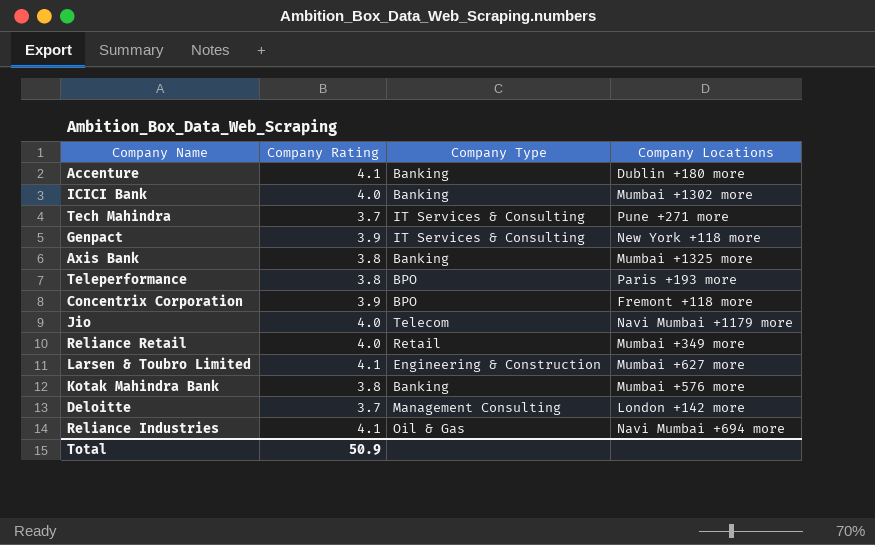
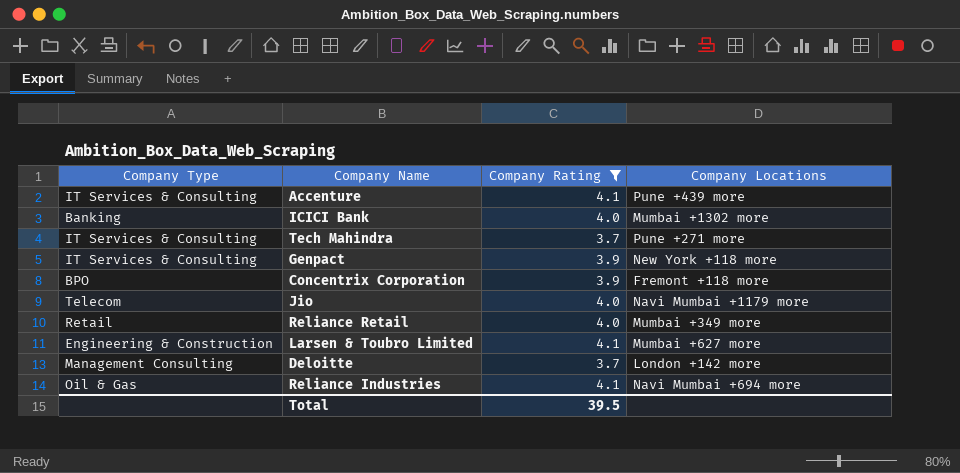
filter: none -> Company Rating != 3.8
column Company Type | position: 3 -> 1
Accenture | Company Type: Banking -> IT Services & Consulting
Accenture | Company Locations: Dublin +180 more -> Pune +439 more
Total | Company Rating: 50.9 -> 39.5

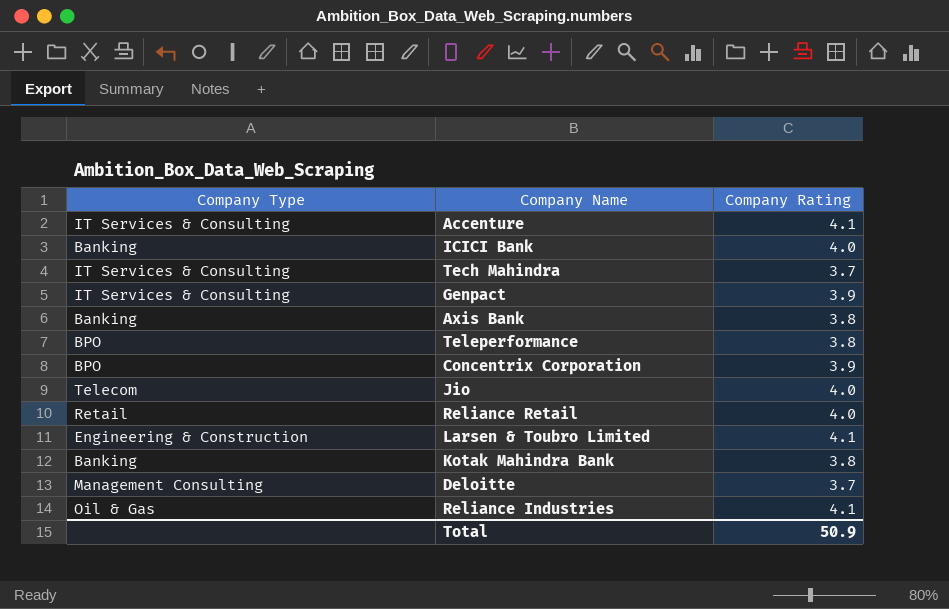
filter: Company Rating != 3.8 -> none
column Company Locations | position: 4 -> none
Total | Company Rating: 39.5 -> 50.9

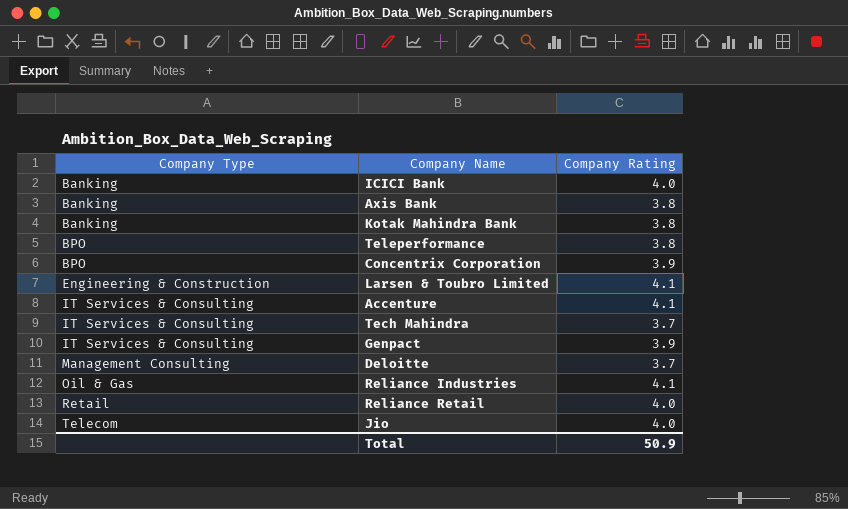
row order: none -> Company Type ascending

